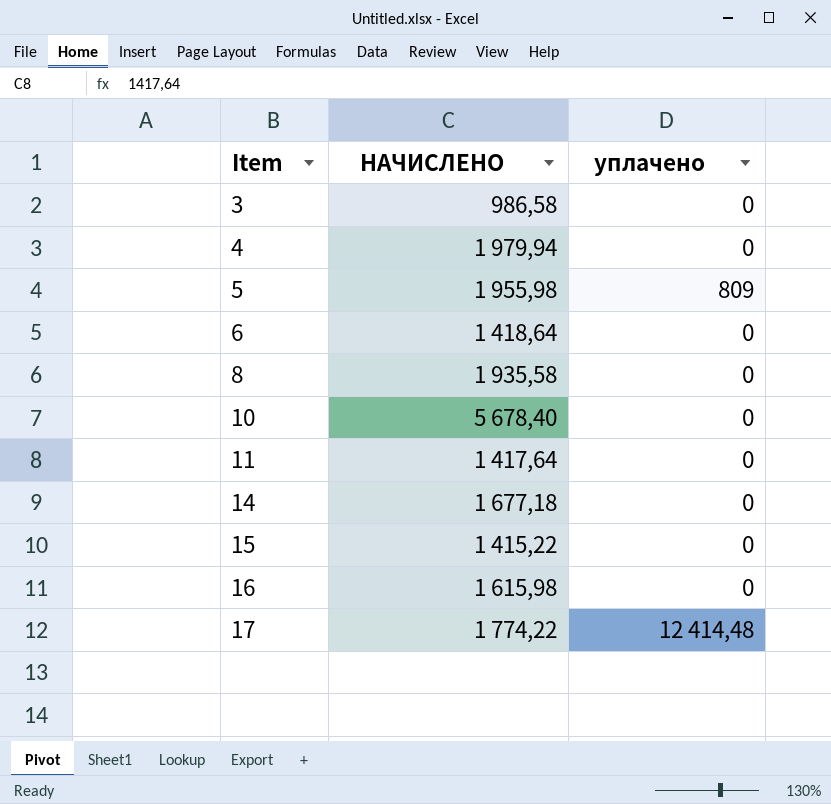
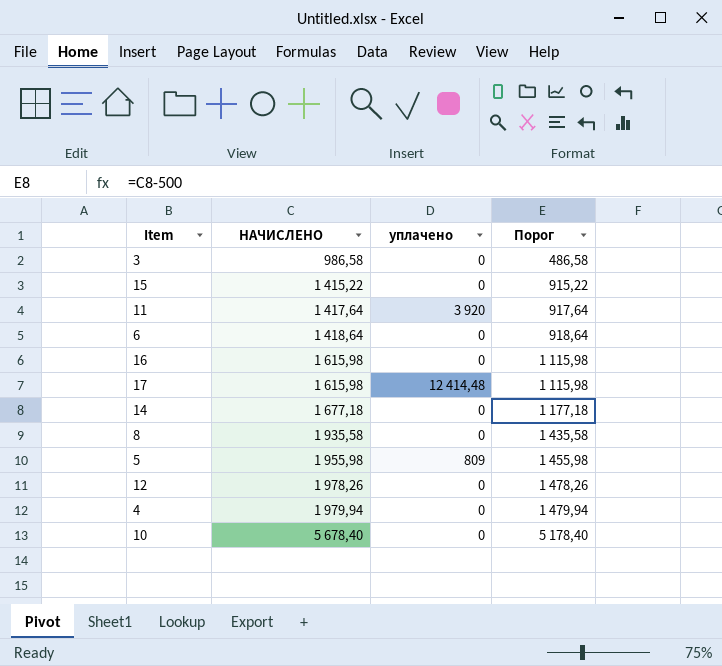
row order: Item ascending -> НАЧИСЛЕНО ascending
column Порог | formula: none -> [НАЧИСЛЕНО] - 500
11 | уплачено: 0 -> 3 920
17 | НАЧИСЛЕНО: 1 774,22 -> 1 615,98
row 12: none -> 1 978,26 | 0 | 1 478,26

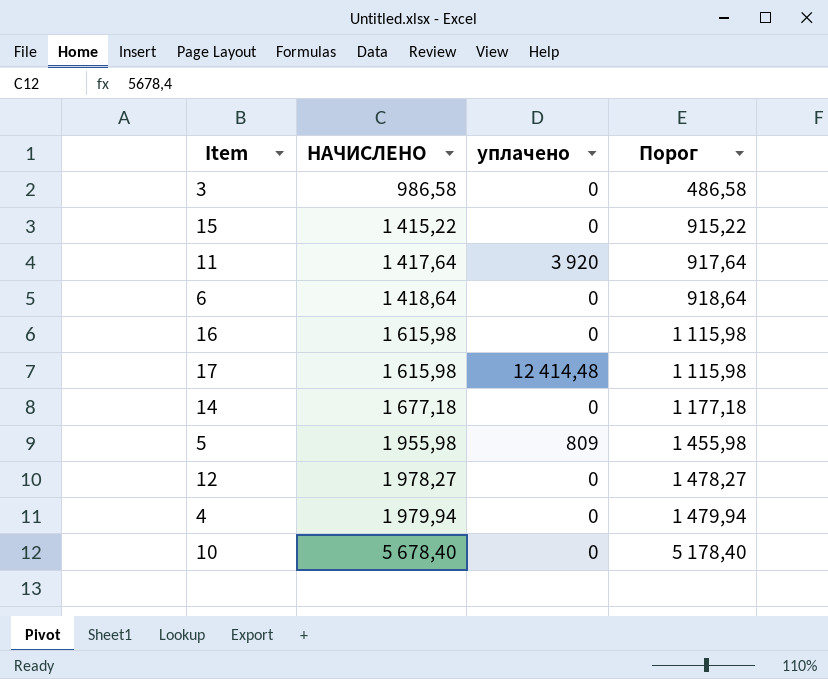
row 8: 1 935,58 | 0 | 1 435,58 -> none
12 | НАЧИСЛЕНО: 1 978,26 -> 1 978,27
12 | Порог: 1 478,26 -> 1 478,27

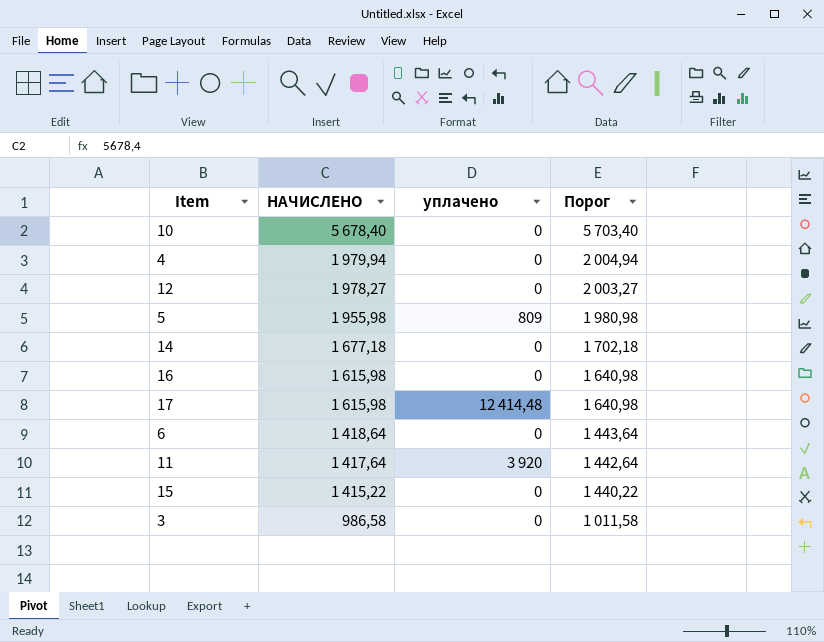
row order: НАЧИСЛЕНО ascending -> НАЧИСЛЕНО descending
column Порог | formula: [НАЧИСЛЕНО] - 500 -> [НАЧИСЛЕНО] + 25

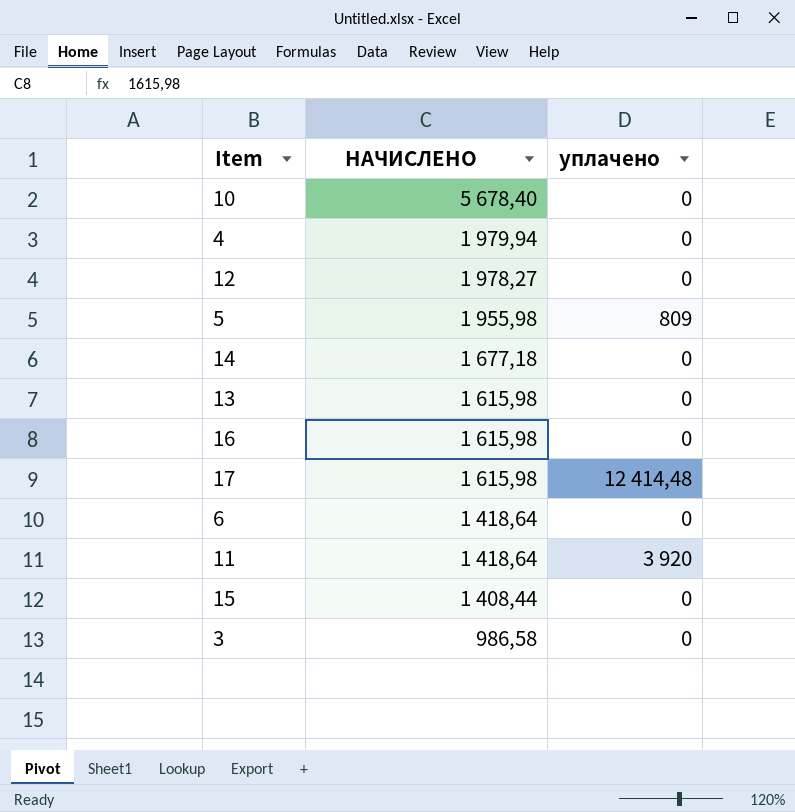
column Порог | formula: [НАЧИСЛЕНО] + 25 -> none
row 13: none -> 1 615,98 | 0
11 | НАЧИСЛЕНО: 1 417,64 -> 1 418,64
15 | НАЧИСЛЕНО: 1 415,22 -> 1 408,44

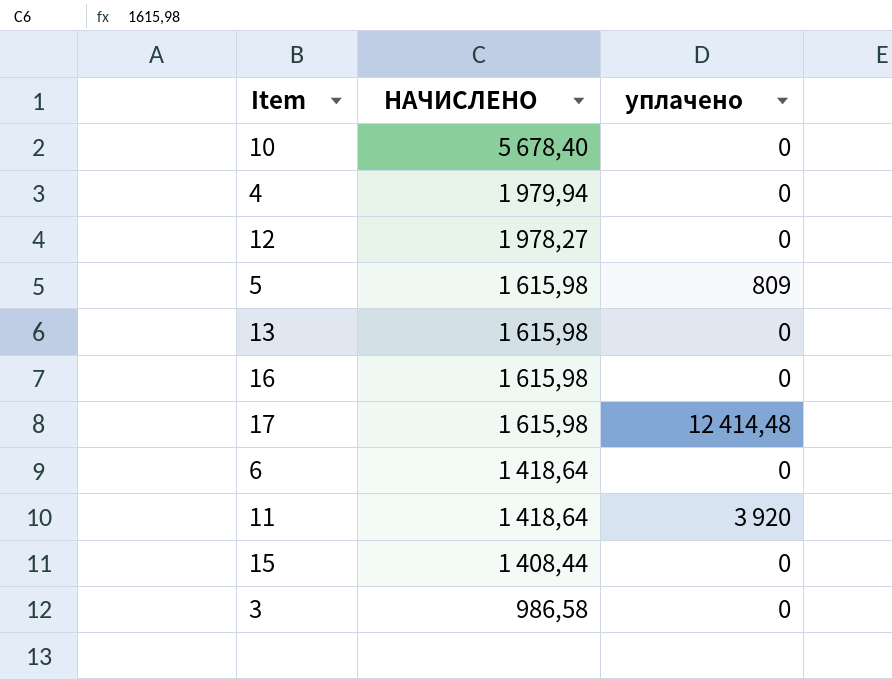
row 14: 1 677,18 | 0 -> none
5 | НАЧИСЛЕНО: 1 955,98 -> 1 615,98

